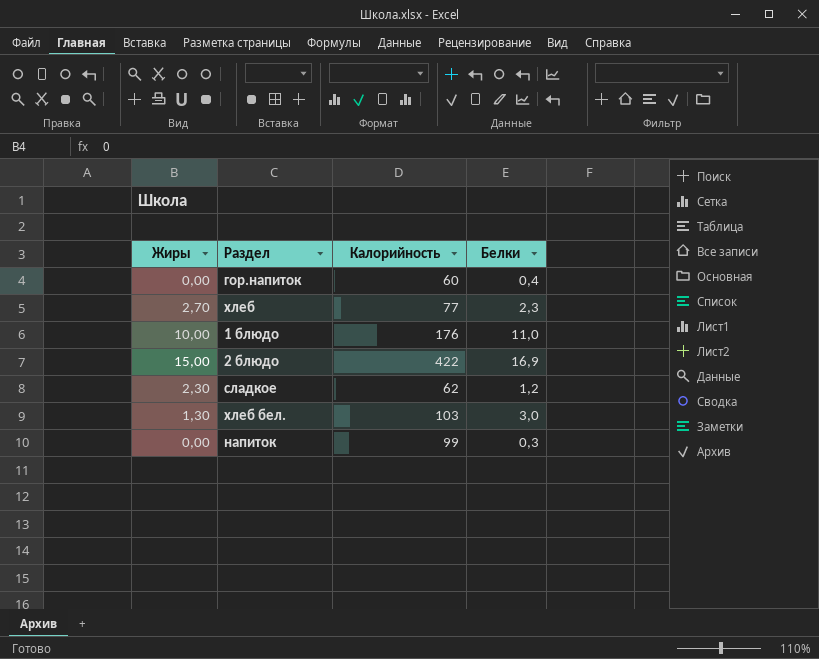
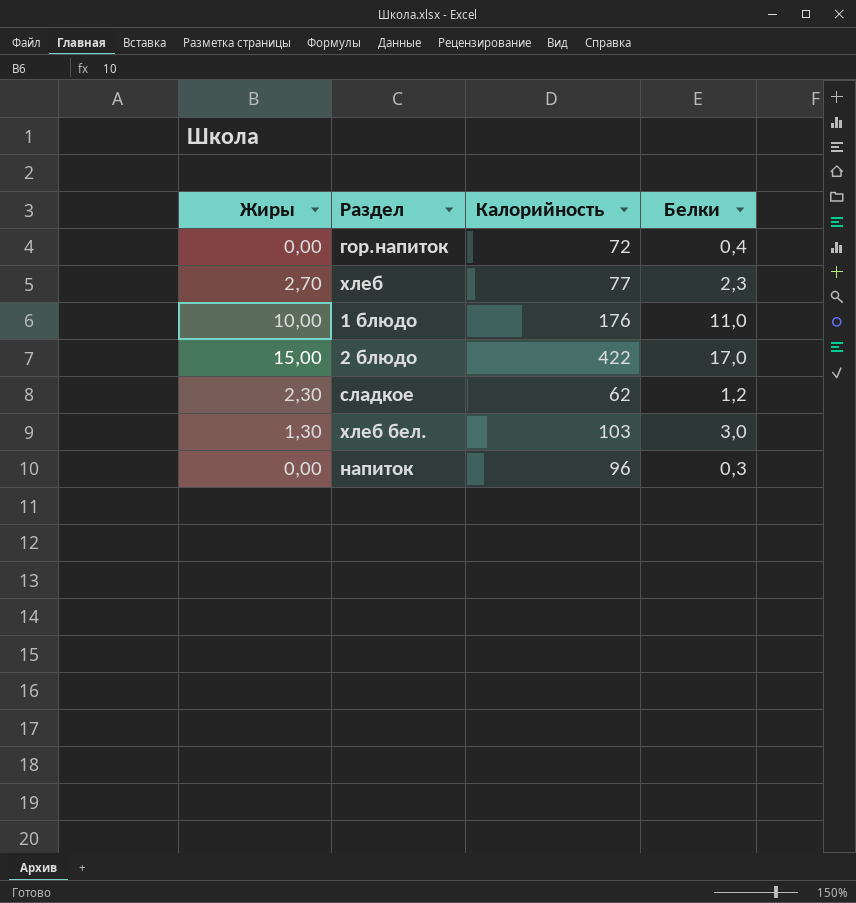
гор.напиток | Калорийность: 60 -> 72
2 блюдо | Белки: 16,9 -> 17,0
напиток | Калорийность: 99 -> 96

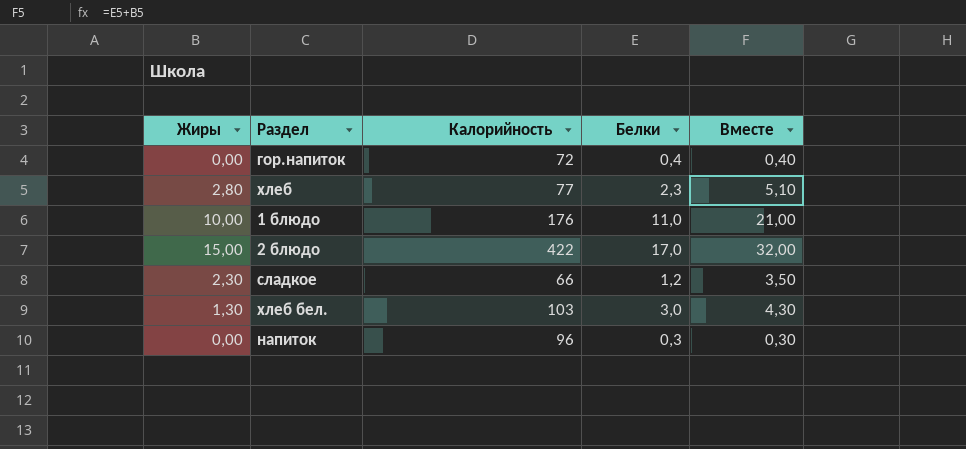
column Вместе | formula: none -> [Жиры] + [Белки]
хлеб | Жиры: 2,70 -> 2,80
сладкое | Калорийность: 62 -> 66

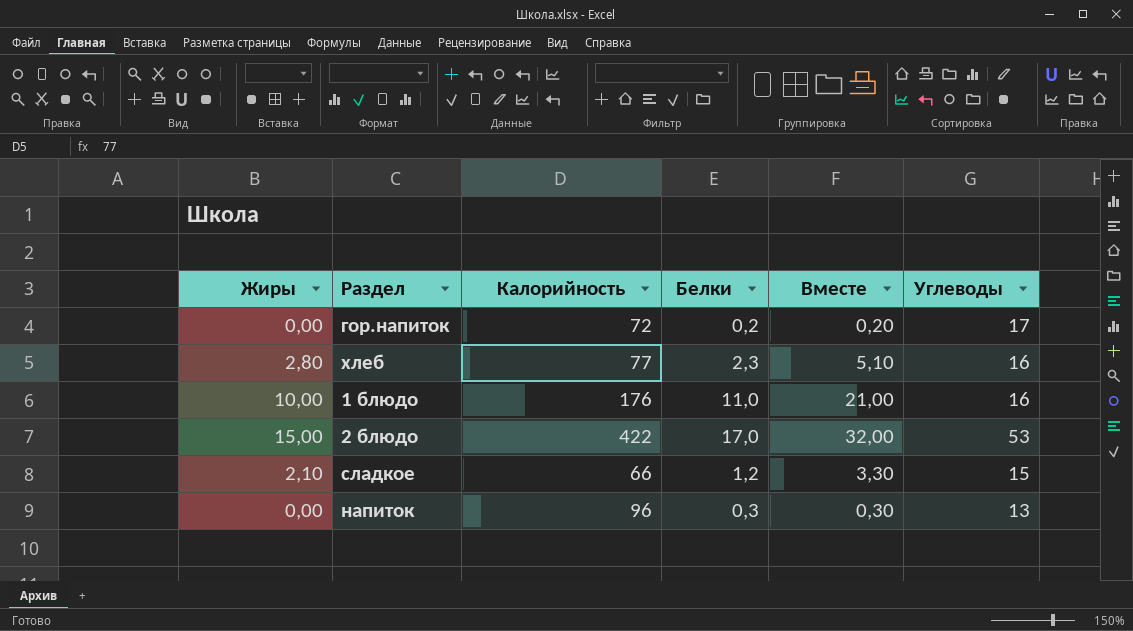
column Углеводы | position: none -> 6
row хлеб бел.: 1,30 | 103 | 3,0 | 4,30 -> none
гор.напиток | Белки: 0,4 -> 0,2
гор.напиток | Вместе: 0,40 -> 0,20
сладкое | Жиры: 2,30 -> 2,10
сладкое | Вместе: 3,50 -> 3,30

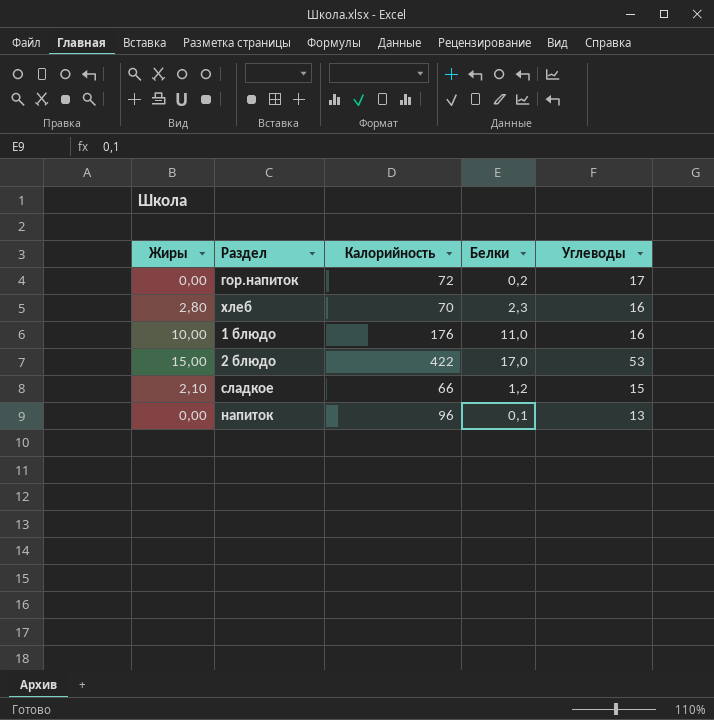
column Вместе | formula: [Жиры] + [Белки] -> none
хлеб | Калорийность: 77 -> 70
напиток | Белки: 0,3 -> 0,1

